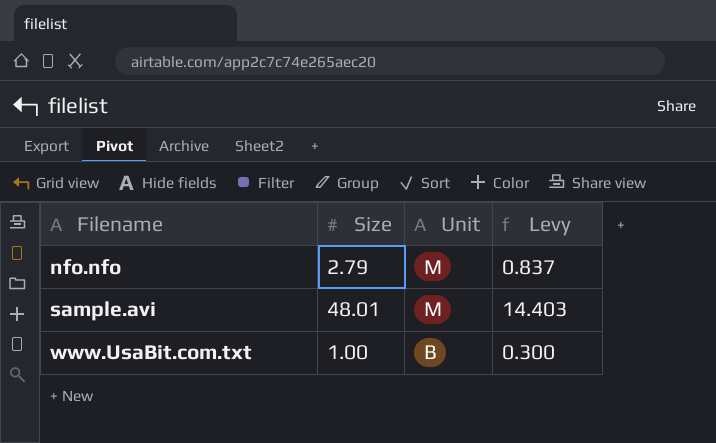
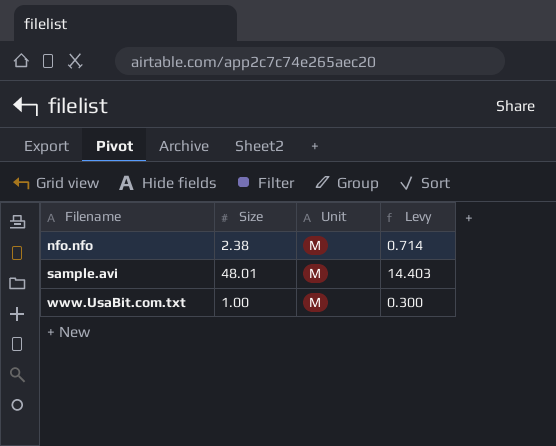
nfo.nfo | Size: 2.79 -> 2.38
nfo.nfo | Levy: 0.837 -> 0.714
www.UsaBit.com.txt | Unit: B -> M

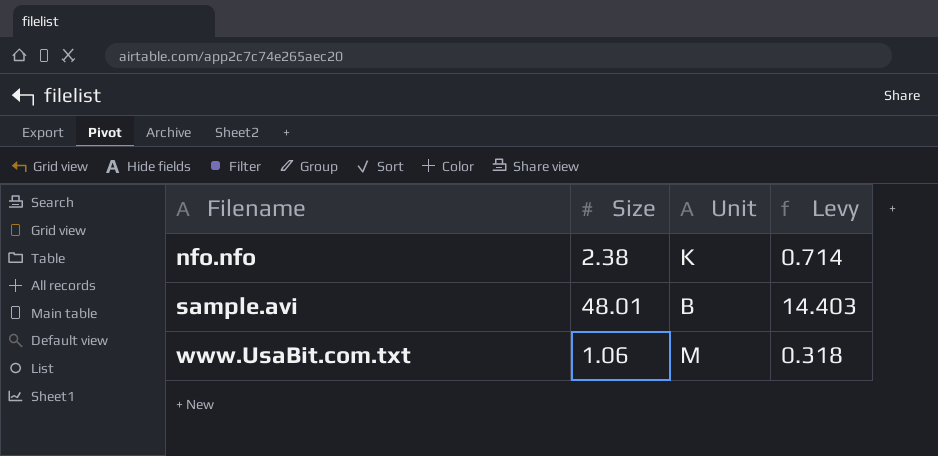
nfo.nfo | Unit: M -> K
sample.avi | Unit: M -> B
www.UsaBit.com.txt | Size: 1.00 -> 1.06
www.UsaBit.com.txt | Levy: 0.300 -> 0.318

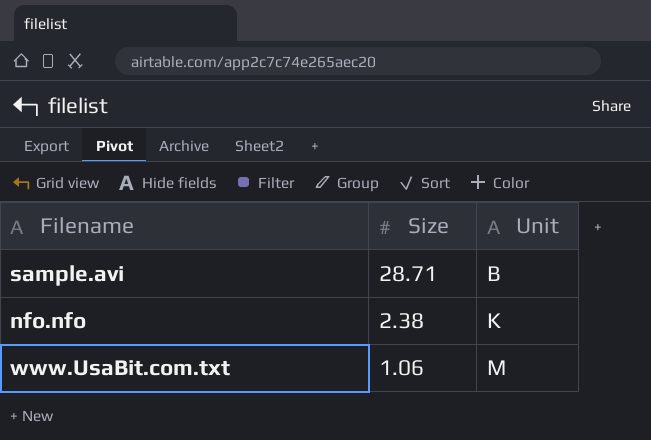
row order: Filename ascending -> Size descending
column Levy | formula: [Size] * 0.3 -> none
sample.avi | Size: 48.01 -> 28.71

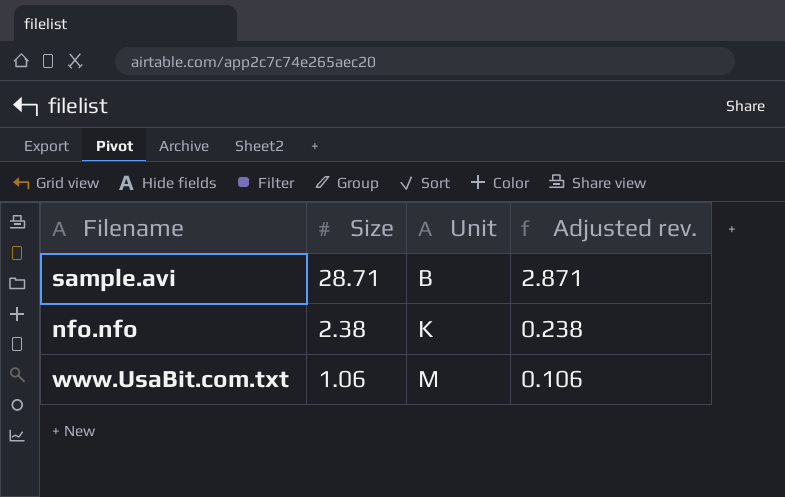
column Adjusted rev. | formula: none -> [Size] * 0.1

